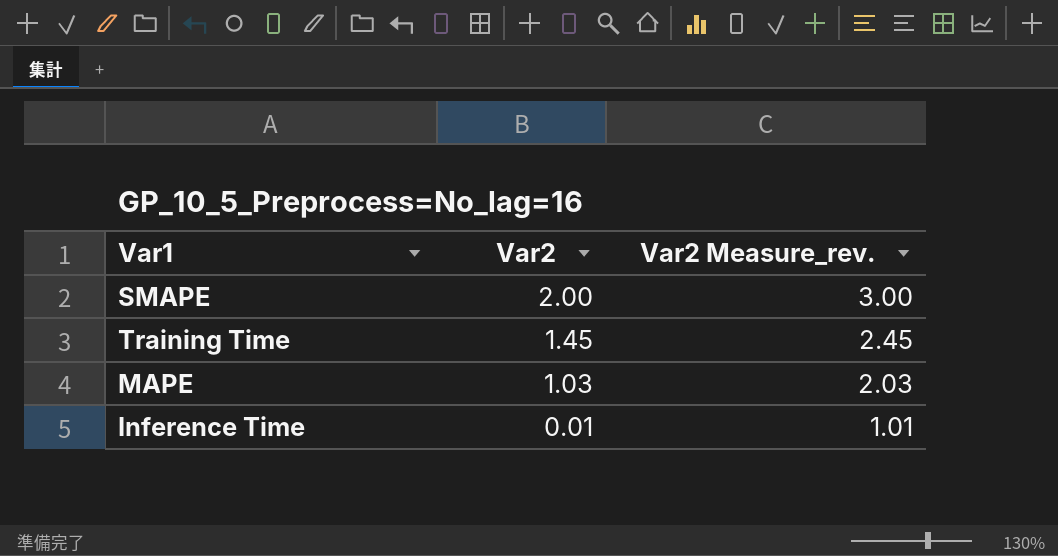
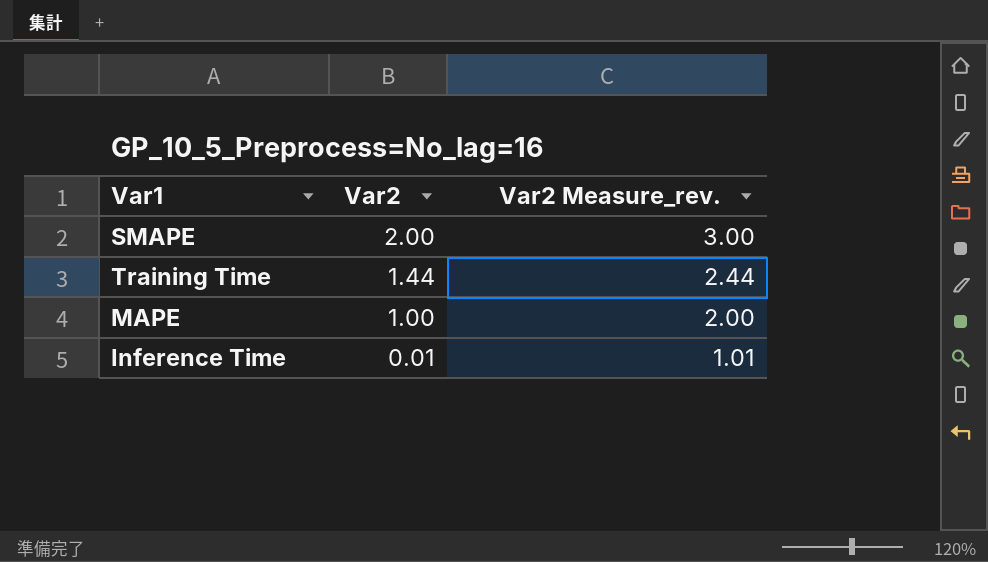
Training Time | Var2: 1.45 -> 1.44
Training Time | Var2 Measure_rev.: 2.45 -> 2.44
MAPE | Var2: 1.03 -> 1.00
MAPE | Var2 Measure_rev.: 2.03 -> 2.00

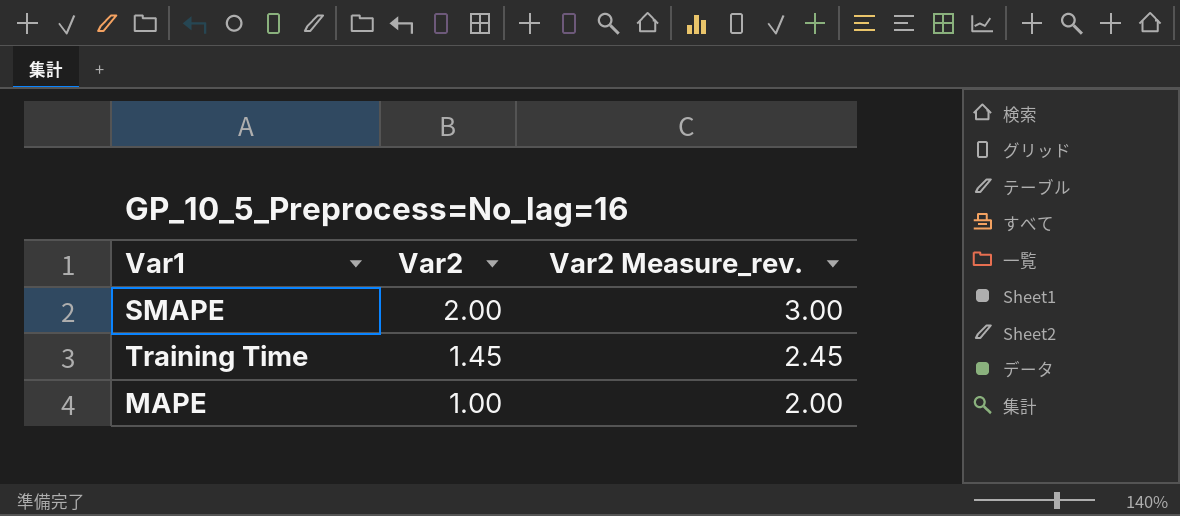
row Inference Time: 0.01 | 1.01 -> none
Training Time | Var2: 1.44 -> 1.45
Training Time | Var2 Measure_rev.: 2.44 -> 2.45

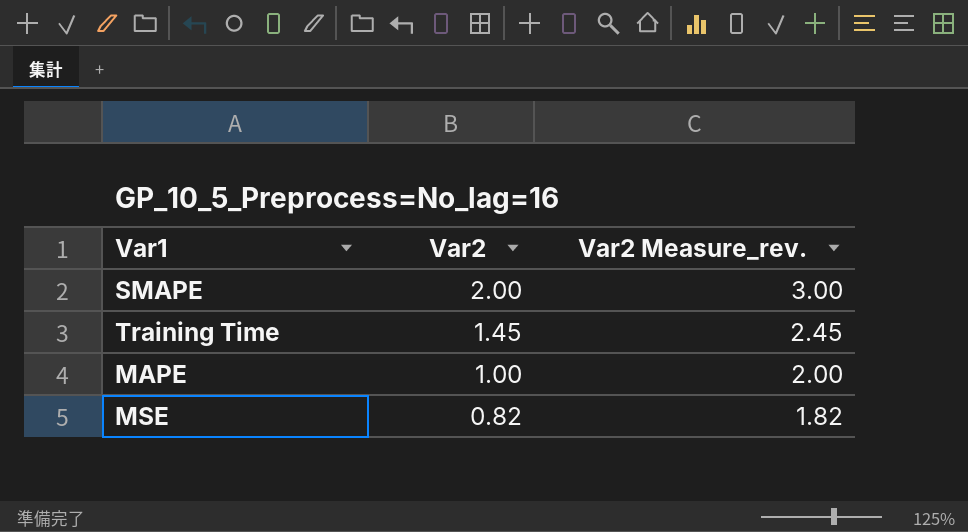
row MSE: none -> 0.82 | 1.82

